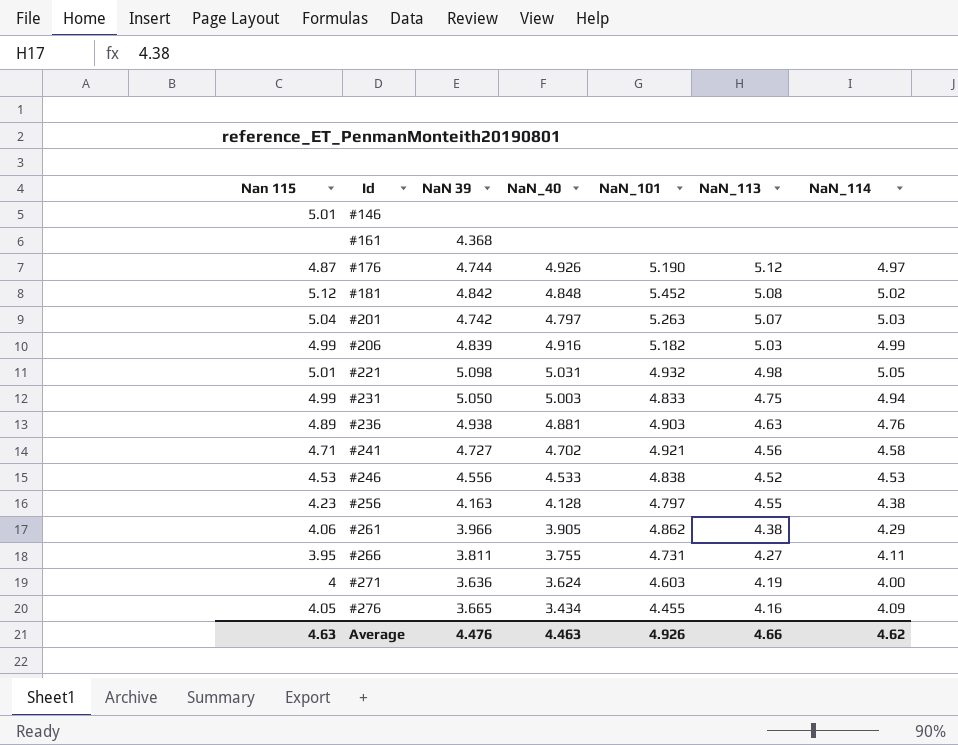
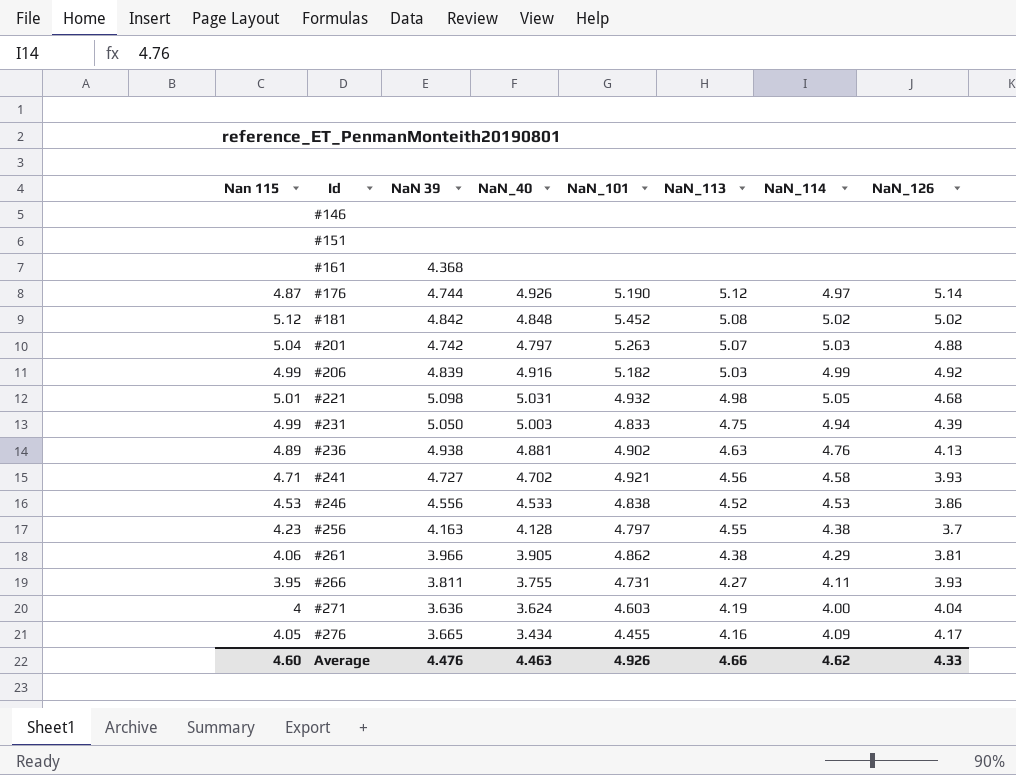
column NaN_126 | position: none -> 8
#146 | Nan 115: 5.01 -> none
row #151: none -> none | none | none | none | none | none | none
#236 | NaN_101: 4.903 -> 4.902
Average | Nan 115: 4.63 -> 4.60

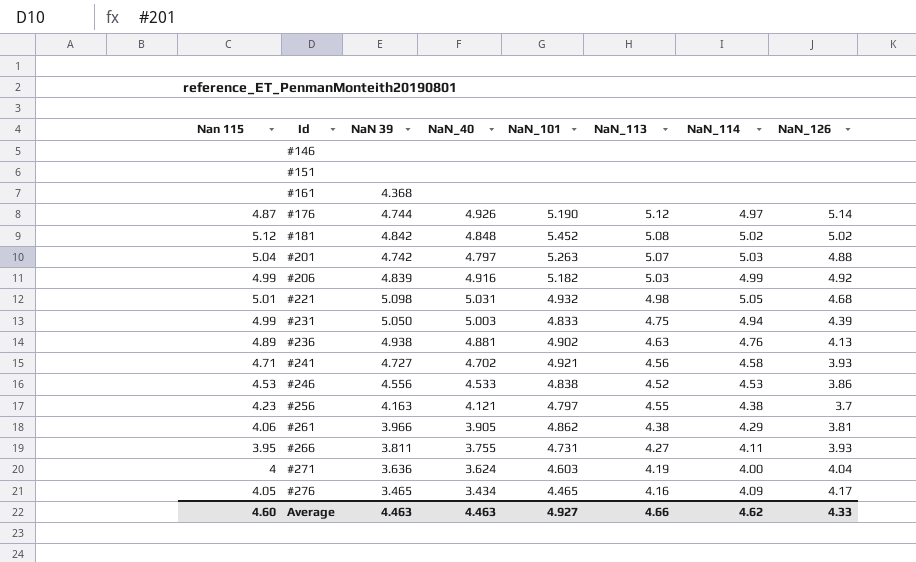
#256 | NaN_40: 4.128 -> 4.121
#276 | NaN 39: 3.665 -> 3.465
#276 | NaN_101: 4.455 -> 4.465
Average | NaN 39: 4.476 -> 4.463
Average | NaN_101: 4.926 -> 4.927

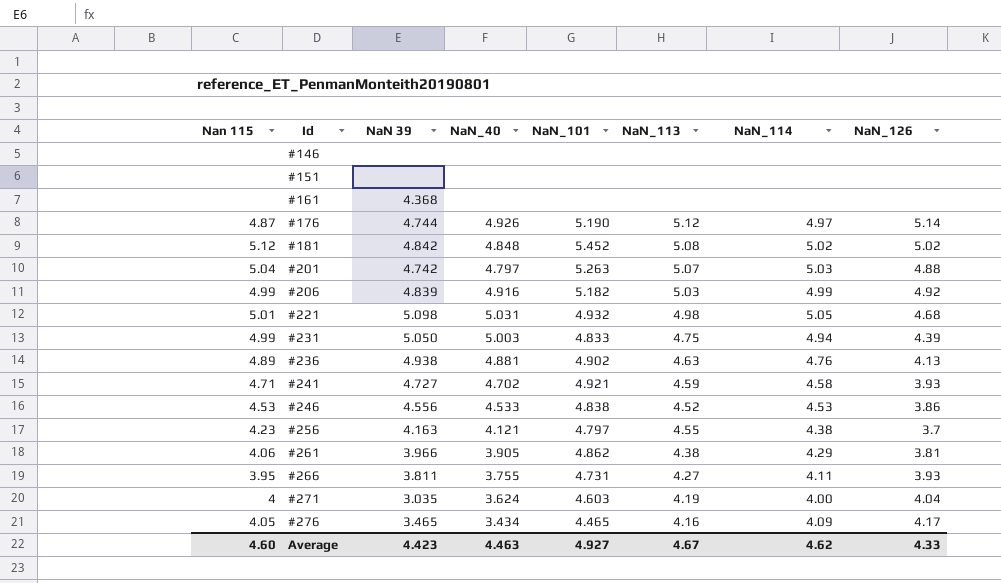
#241 | NaN_113: 4.56 -> 4.59
#271 | NaN 39: 3.636 -> 3.035
Average | NaN 39: 4.463 -> 4.423
Average | NaN_113: 4.66 -> 4.67

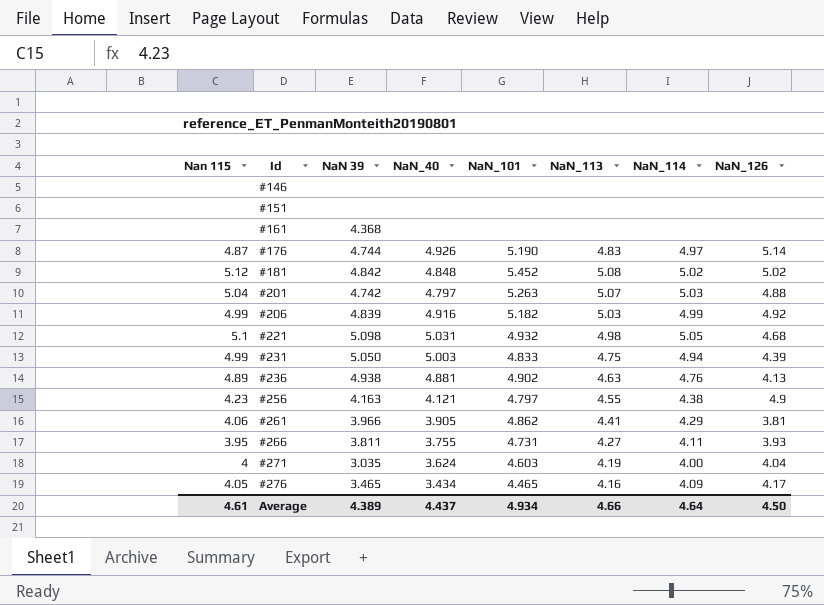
row #241: 4.71 | 4.727 | 4.702 | 4.921 | 4.59 | 4.58 | 3.93 -> none
row #246: 4.53 | 4.556 | 4.533 | 4.838 | 4.52 | 4.53 | 3.86 -> none
#176 | NaN_113: 5.12 -> 4.83
#221 | Nan 115: 5.01 -> 5.1
#256 | NaN_126: 3.7 -> 4.9
#261 | NaN_113: 4.38 -> 4.41
Average | Nan 115: 4.60 -> 4.61
Average | NaN 39: 4.423 -> 4.389
Average | NaN_40: 4.463 -> 4.437
Average | NaN_101: 4.927 -> 4.934
Average | NaN_113: 4.67 -> 4.66
Average | NaN_114: 4.62 -> 4.64
Average | NaN_126: 4.33 -> 4.50

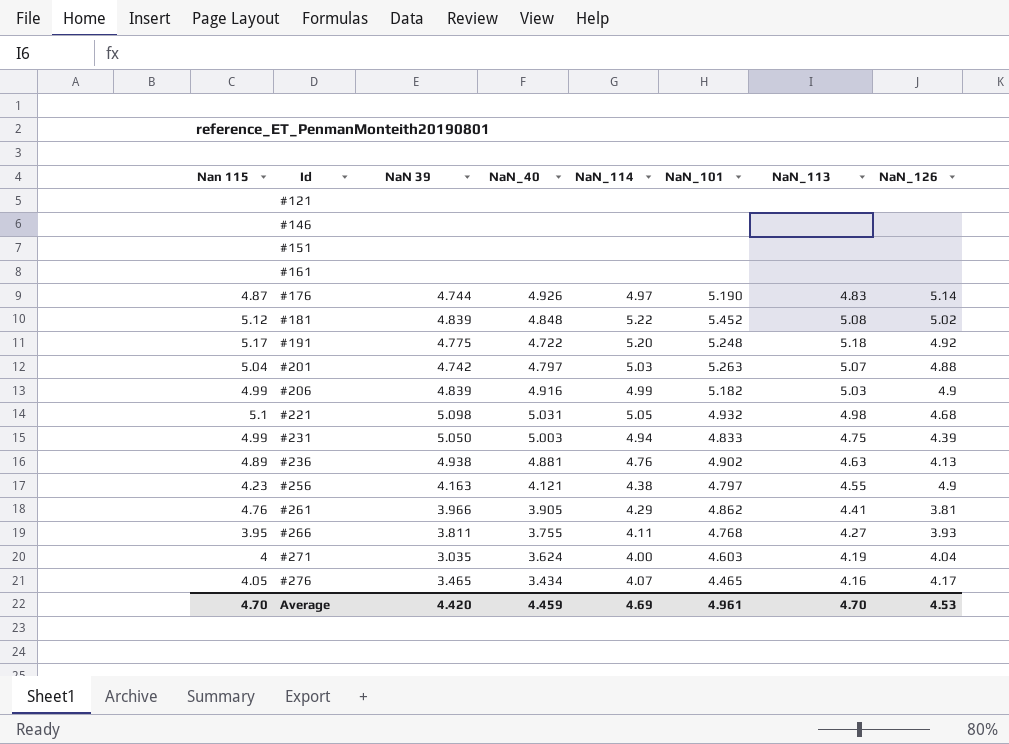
column NaN_114 | position: 7 -> 5
row #121: none -> none | none | none | none | none | none | none
#161 | NaN 39: 4.368 -> none
#181 | NaN 39: 4.842 -> 4.839
#181 | NaN_114: 5.02 -> 5.22
row #191: none -> 5.17 | 4.775 | 4.722 | 5.20 | 5.248 | 5.18 | 4.92
#206 | NaN_126: 4.92 -> 4.9
#261 | Nan 115: 4.06 -> 4.76
#266 | NaN_101: 4.731 -> 4.768
#276 | NaN_114: 4.09 -> 4.07
Average | Nan 115: 4.61 -> 4.70
Average | NaN 39: 4.389 -> 4.420
Average | NaN_40: 4.437 -> 4.459
Average | NaN_114: 4.64 -> 4.69
Average | NaN_101: 4.934 -> 4.961
Average | NaN_113: 4.66 -> 4.70
Average | NaN_126: 4.50 -> 4.53

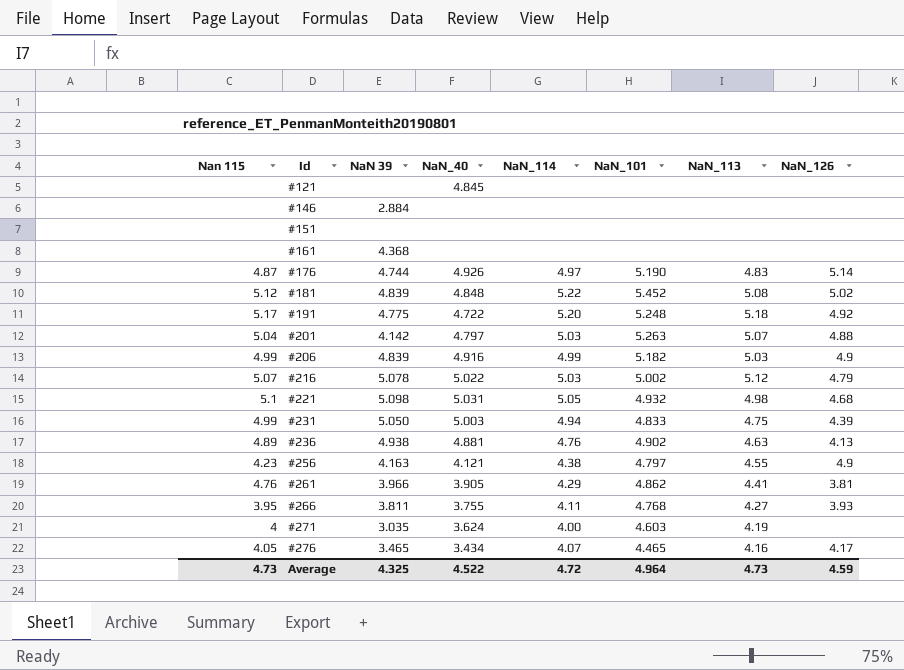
#121 | NaN_40: none -> 4.845
#146 | NaN 39: none -> 2.884
#161 | NaN 39: none -> 4.368
#201 | NaN 39: 4.742 -> 4.142
row #216: none -> 5.07 | 5.078 | 5.022 | 5.03 | 5.002 | 5.12 | 4.79
#271 | NaN_126: 4.04 -> none
Average | Nan 115: 4.70 -> 4.73
Average | NaN 39: 4.420 -> 4.325
Average | NaN_40: 4.459 -> 4.522
Average | NaN_114: 4.69 -> 4.72
Average | NaN_101: 4.961 -> 4.964
Average | NaN_113: 4.70 -> 4.73
Average | NaN_126: 4.53 -> 4.59

